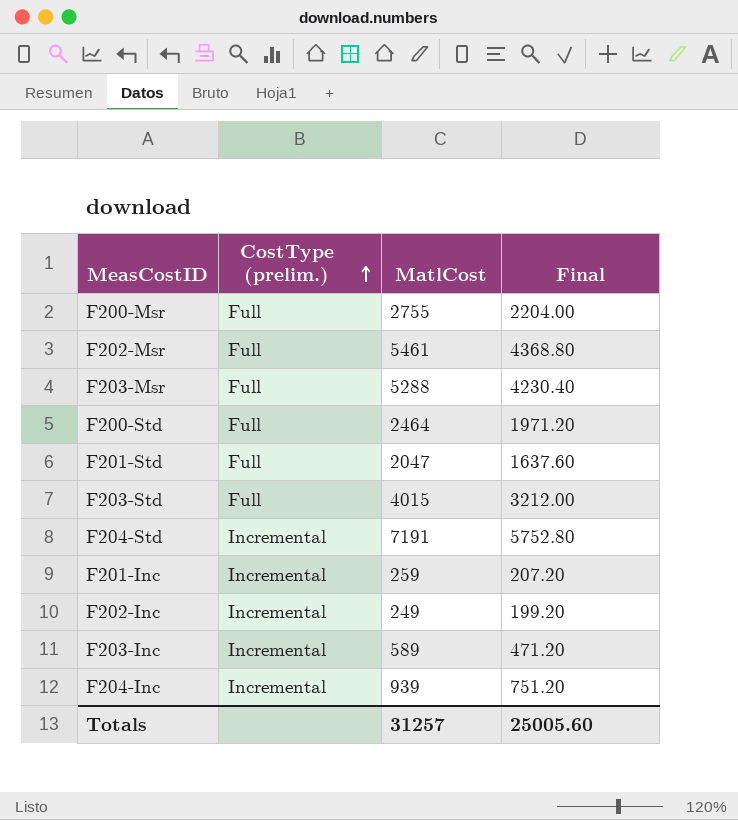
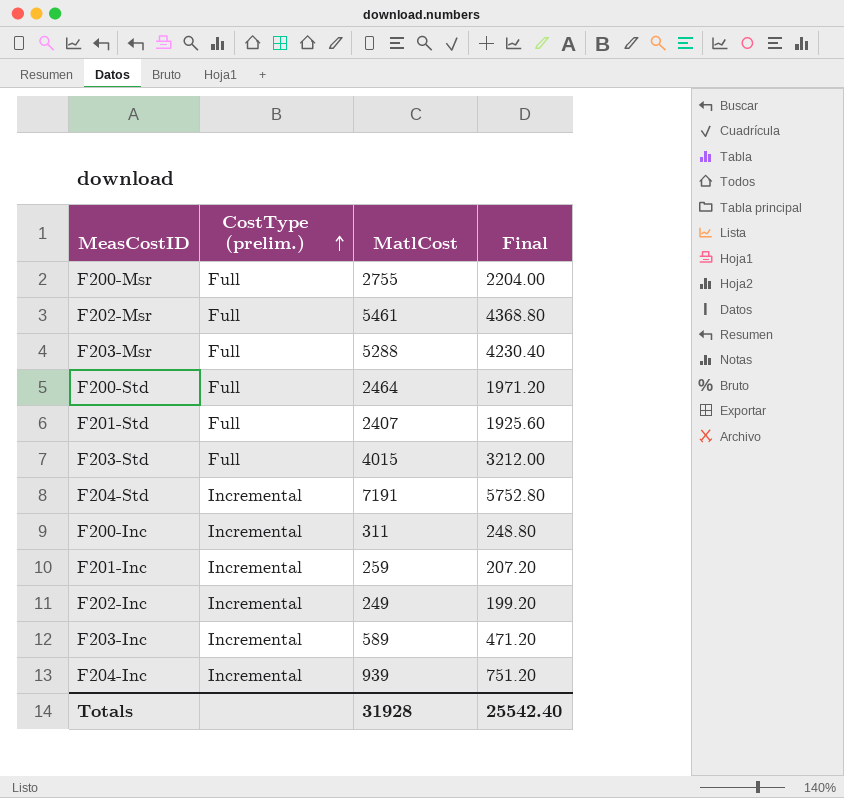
F201-Std | MatlCost: 2047 -> 2407
F201-Std | Final: 1637.60 -> 1925.60
row F200-Inc: none -> Incremental | 311 | 248.80
Totals | MatlCost: 31257 -> 31928
Totals | Final: 25005.60 -> 25542.40

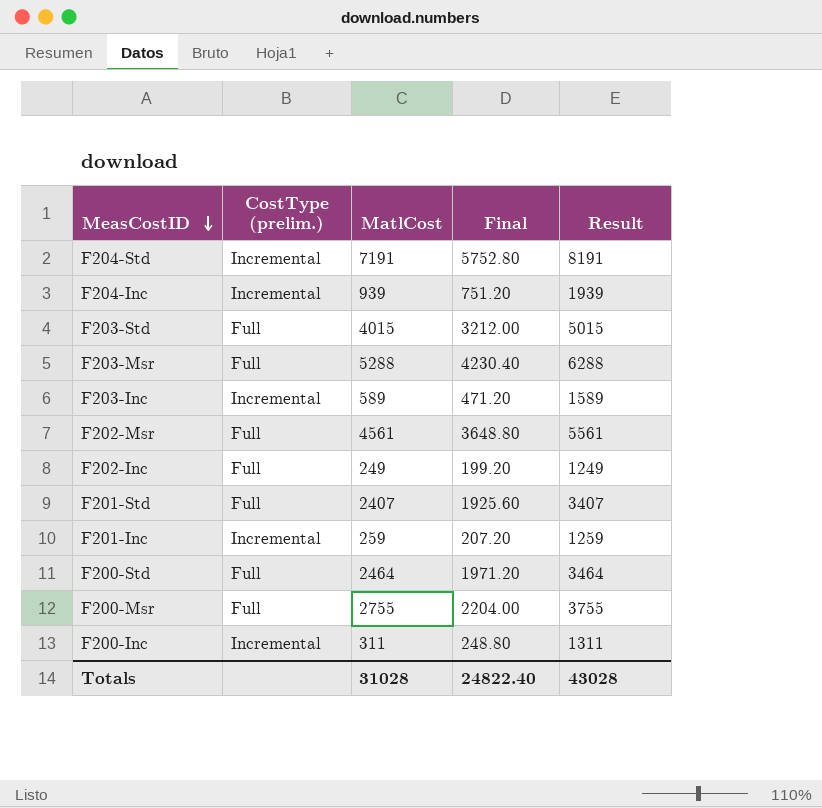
row order: CostType (prelim.) ascending -> MeasCostID descending
column Result | formula: none -> [MatlCost] + 1000
F202-Msr | MatlCost: 5461 -> 4561
F202-Msr | Final: 4368.80 -> 3648.80
F202-Inc | CostType (prelim.): Incremental -> Full
Totals | MatlCost: 31928 -> 31028
Totals | Final: 25542.40 -> 24822.40

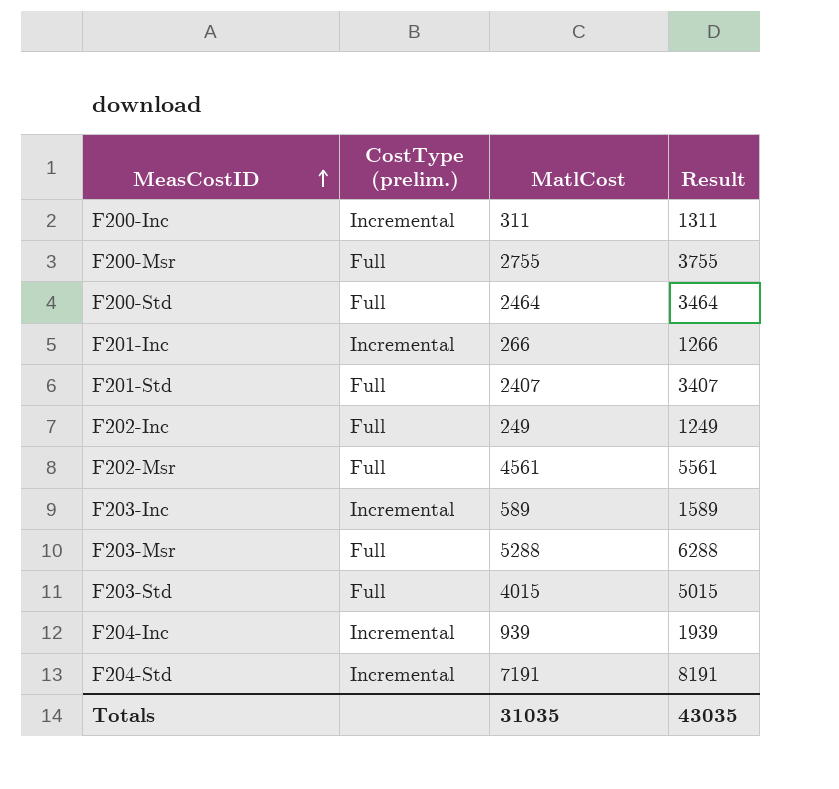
row order: MeasCostID descending -> MeasCostID ascending
column Final | formula: [MatlCost] * 0.8 -> none
F201-Inc | MatlCost: 259 -> 266
F201-Inc | Result: 1259 -> 1266
Totals | MatlCost: 31028 -> 31035
Totals | Result: 43028 -> 43035

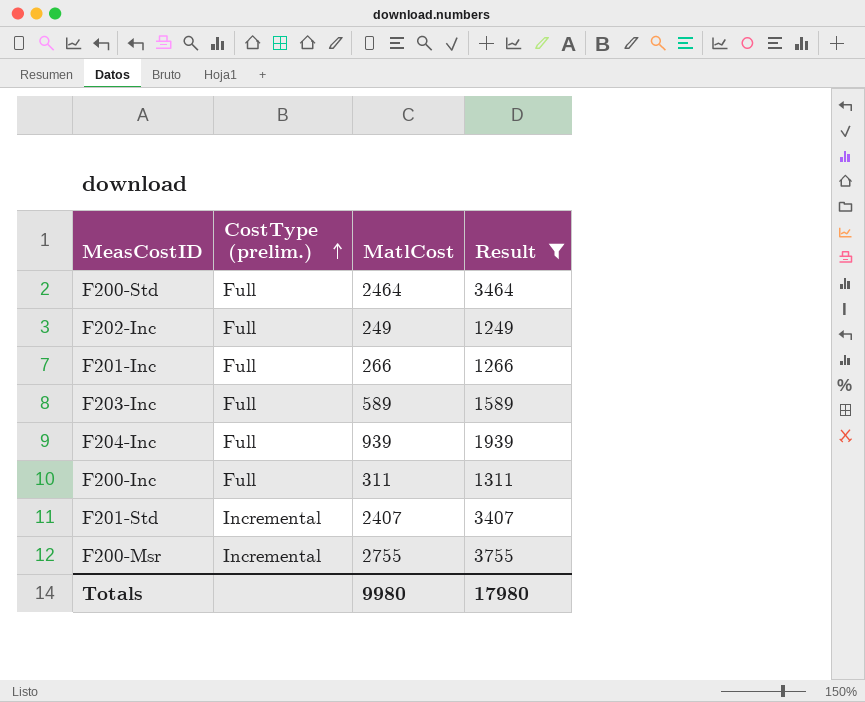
filter: none -> Result <= 3755
row order: MeasCostID ascending -> CostType (prelim.) ascending
F201-Inc | CostType (prelim.): Incremental -> Full
F203-Inc | CostType (prelim.): Incremental -> Full
F204-Inc | CostType (prelim.): Incremental -> Full
F200-Inc | CostType (prelim.): Incremental -> Full
F201-Std | CostType (prelim.): Full -> Incremental
F200-Msr | CostType (prelim.): Full -> Incremental
Totals | MatlCost: 31035 -> 9980
Totals | Result: 43035 -> 17980

